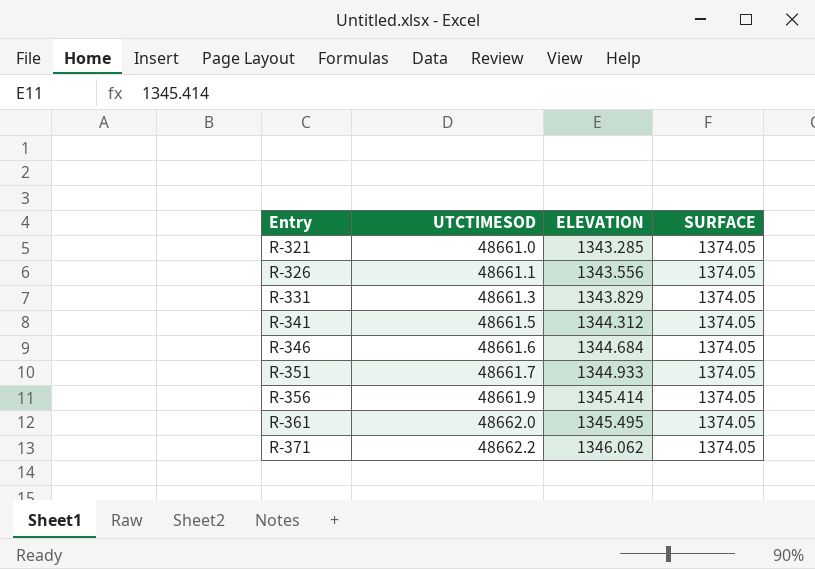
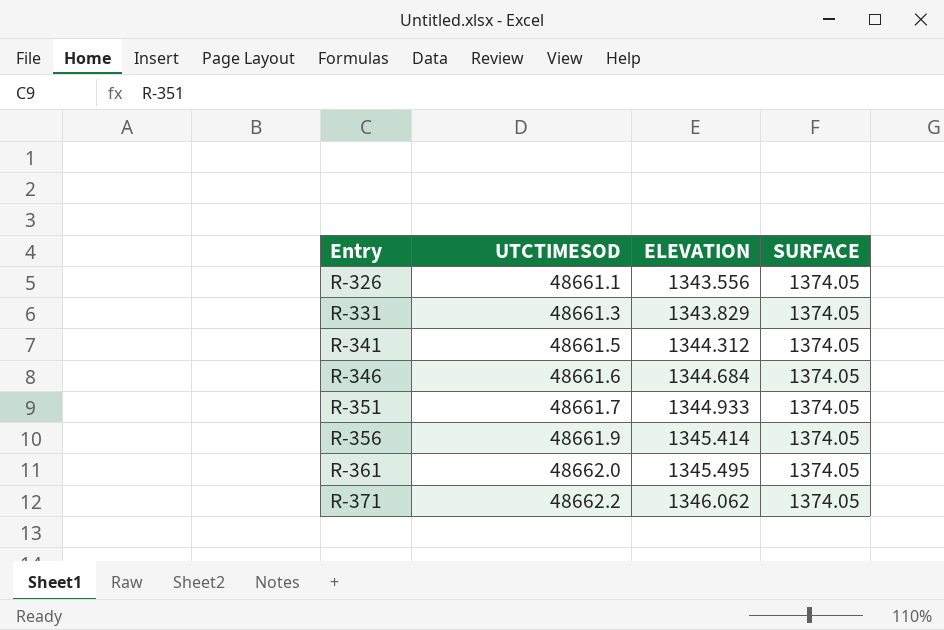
row R-321: 48661.0 | 1343.285 | 1374.05 -> none

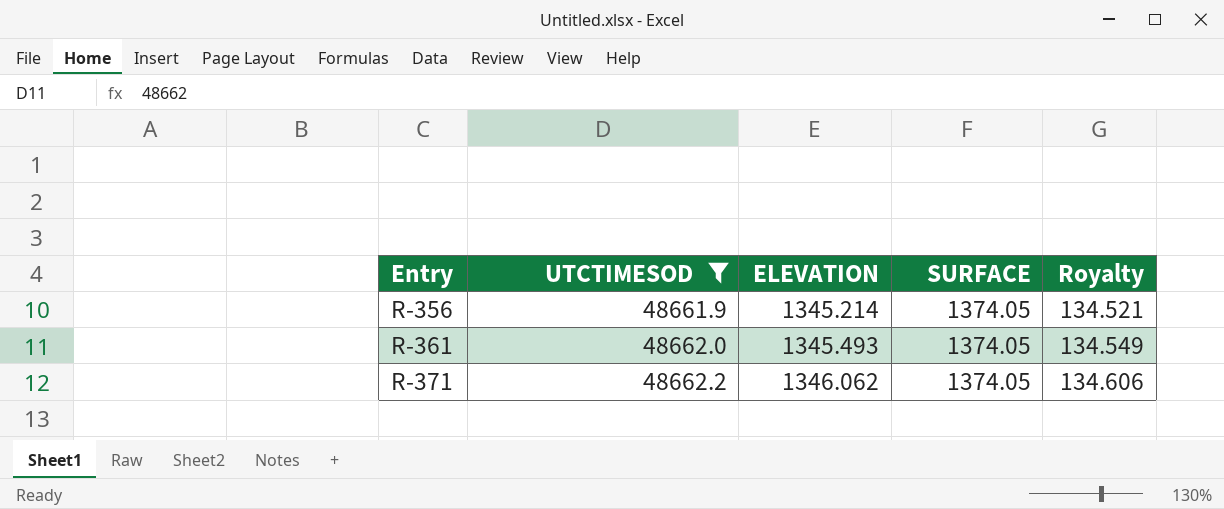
filter: none -> UTCTIMESOD >= 48661.9
column Royalty | formula: none -> [ELEVATION] * 0.1
R-356 | ELEVATION: 1345.414 -> 1345.214
R-361 | ELEVATION: 1345.495 -> 1345.493

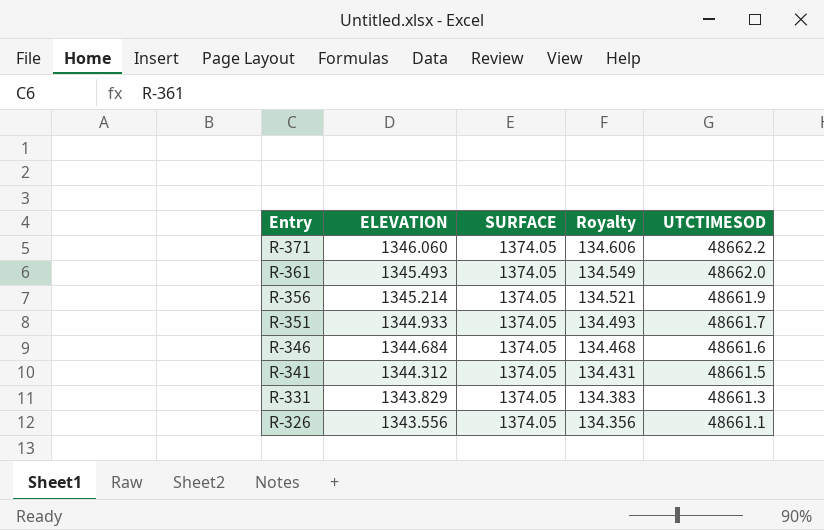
filter: UTCTIMESOD >= 48661.9 -> none
row order: Entry ascending -> Entry descending
column UTCTIMESOD | position: 2 -> 5
R-371 | ELEVATION: 1346.062 -> 1346.060

